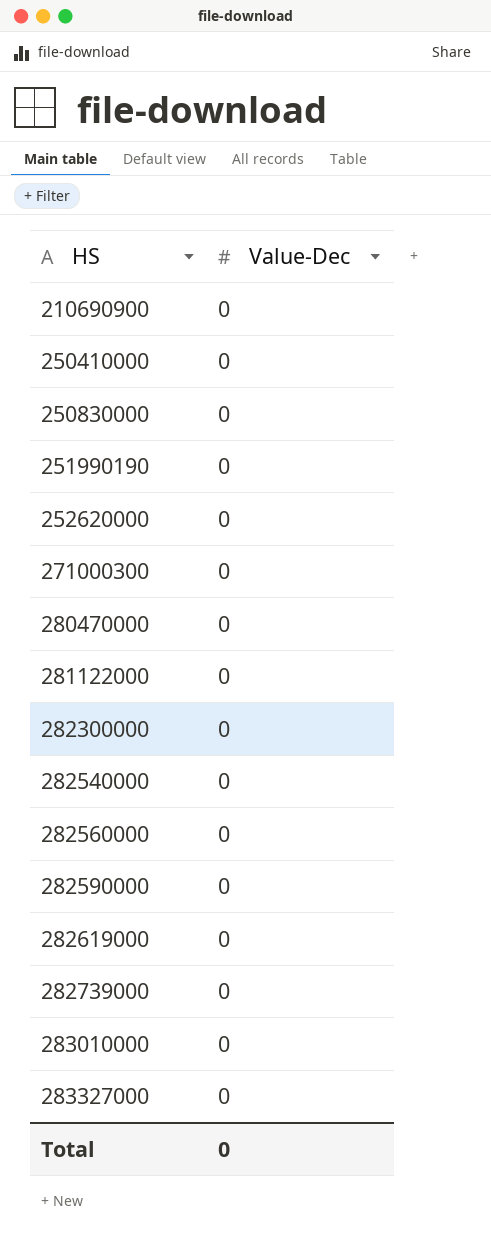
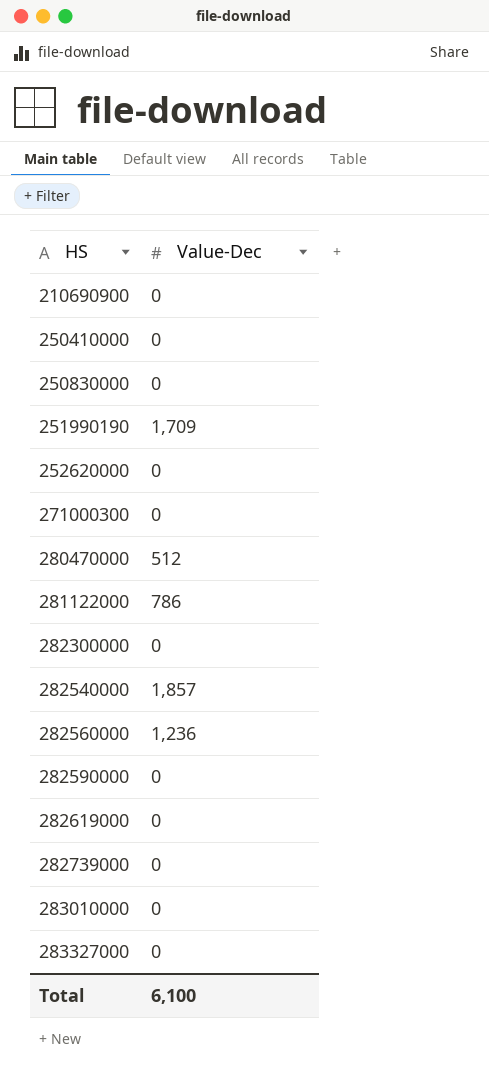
251990190 | Value-Dec: 0 -> 1,709
280470000 | Value-Dec: 0 -> 512
281122000 | Value-Dec: 0 -> 786
282540000 | Value-Dec: 0 -> 1,857
282560000 | Value-Dec: 0 -> 1,236
Total | Value-Dec: 0 -> 6,100

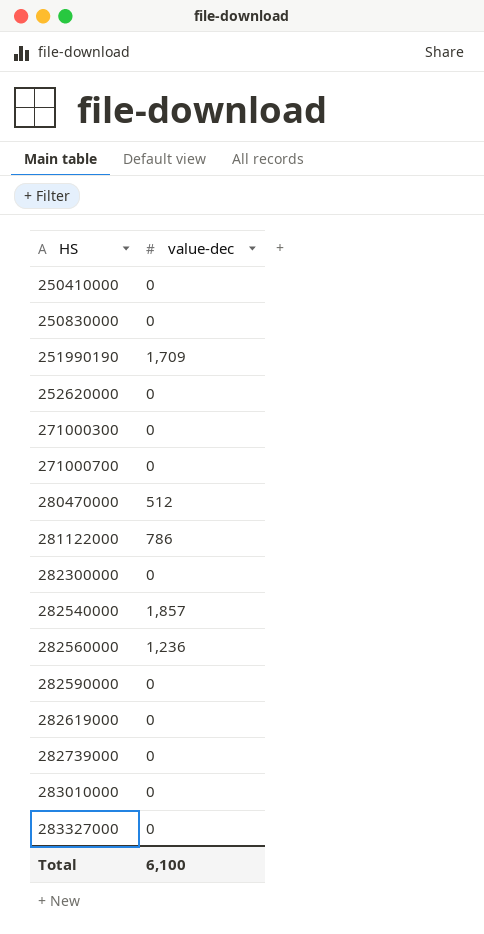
column name: Value-Dec -> value-dec
row 210690900: 0 -> none
row 271000700: none -> 0

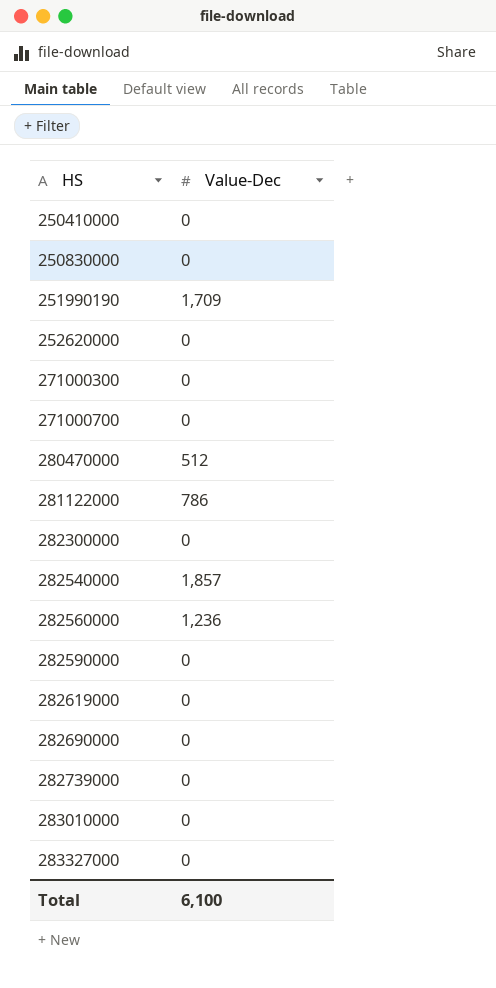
column name: value-dec -> Value-Dec
row 282690000: none -> 0

